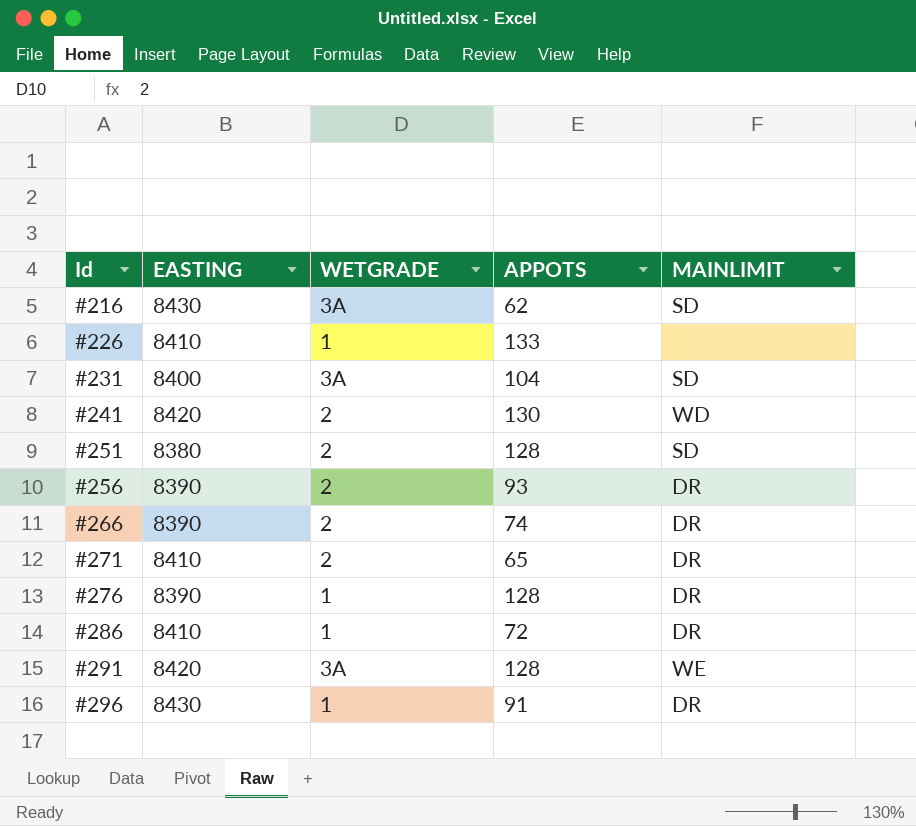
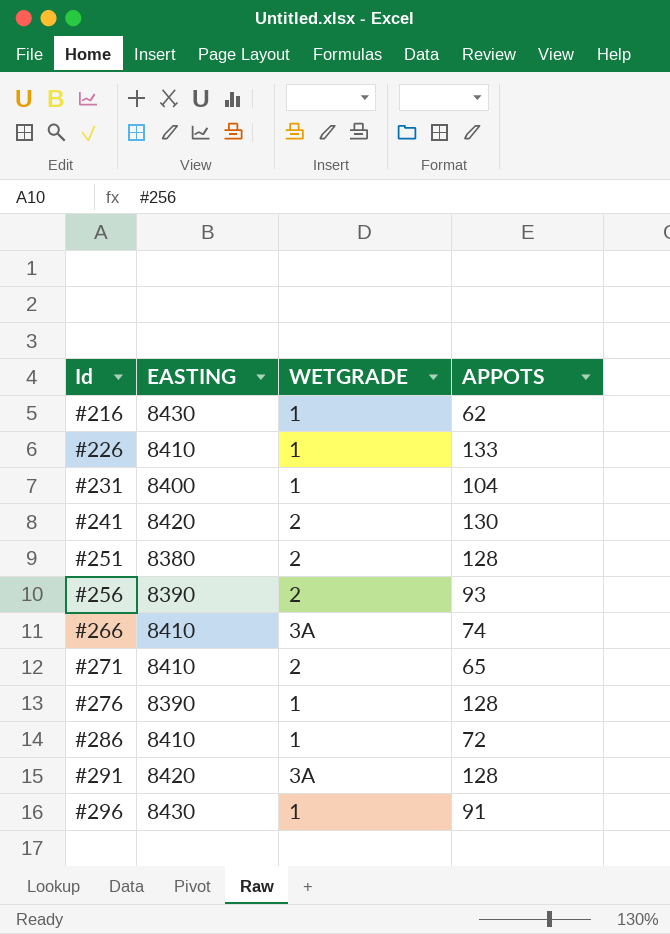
column MAINLIMIT | position: 5 -> none
#216 | WETGRADE: 3A -> 1
#231 | WETGRADE: 3A -> 1
#266 | EASTING: 8390 -> 8410
#266 | WETGRADE: 2 -> 3A

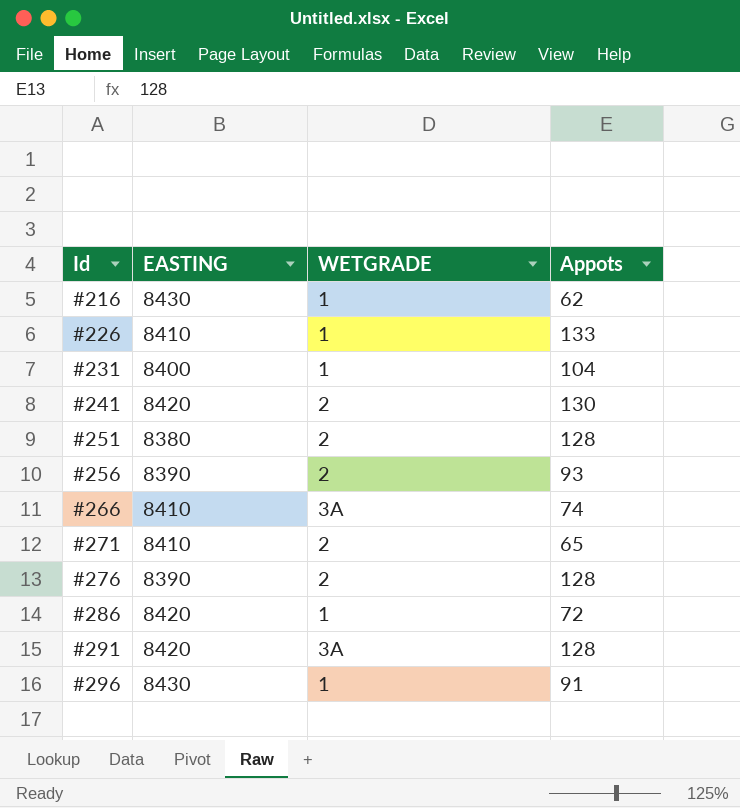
column name: APPOTS -> Appots
#276 | WETGRADE: 1 -> 2
#286 | EASTING: 8410 -> 8420

